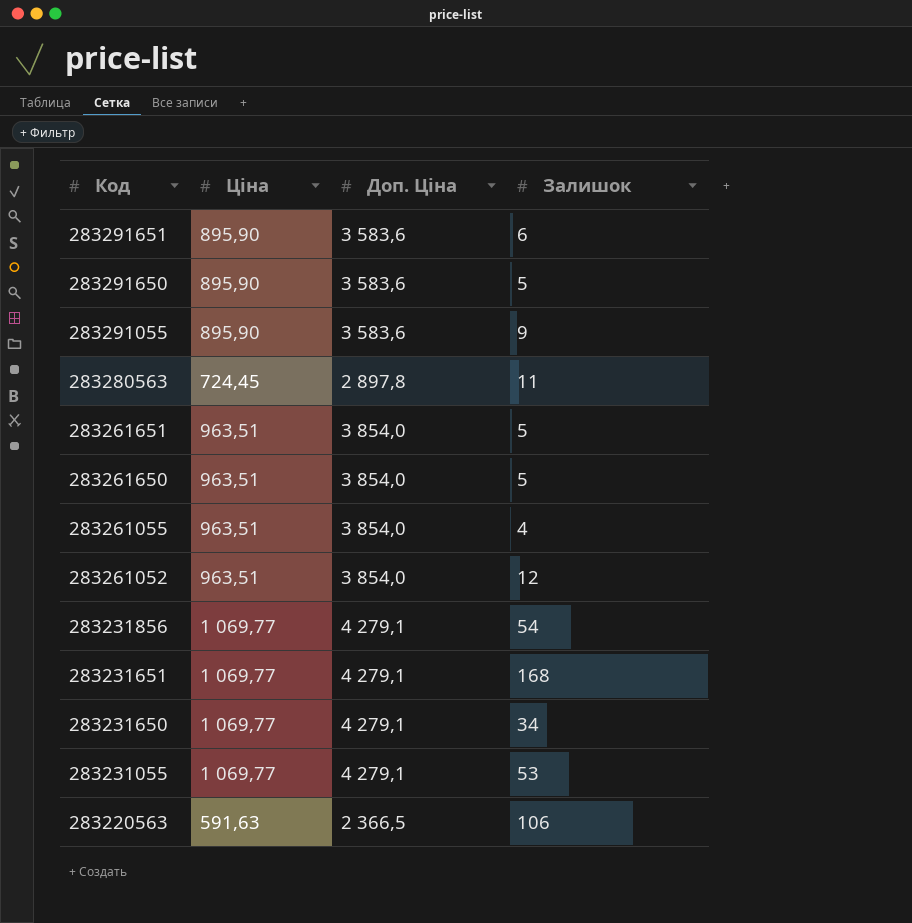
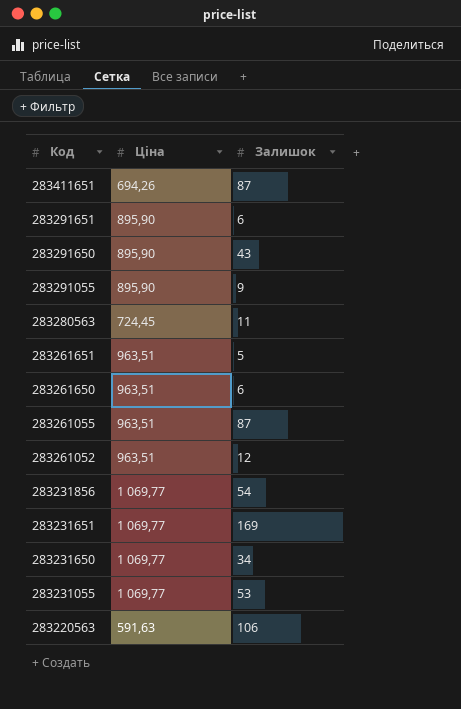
column Доп. Ціна | position: 3 -> none
row 283411651: none -> 694,26 | 87
283291650 | Залишок: 5 -> 43
283261650 | Залишок: 5 -> 6
283261055 | Залишок: 4 -> 87
283231651 | Залишок: 168 -> 169

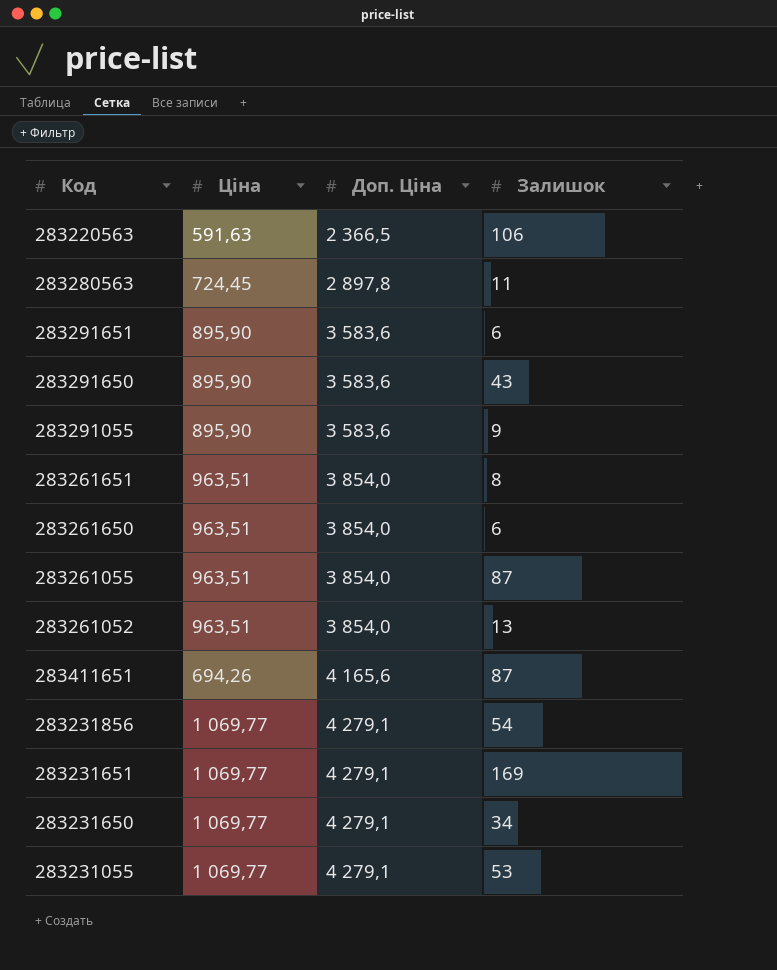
row order: Код descending -> Доп. Ціна ascending
column Доп. Ціна | position: none -> 3
283261651 | Залишок: 5 -> 8
283261052 | Залишок: 12 -> 13

